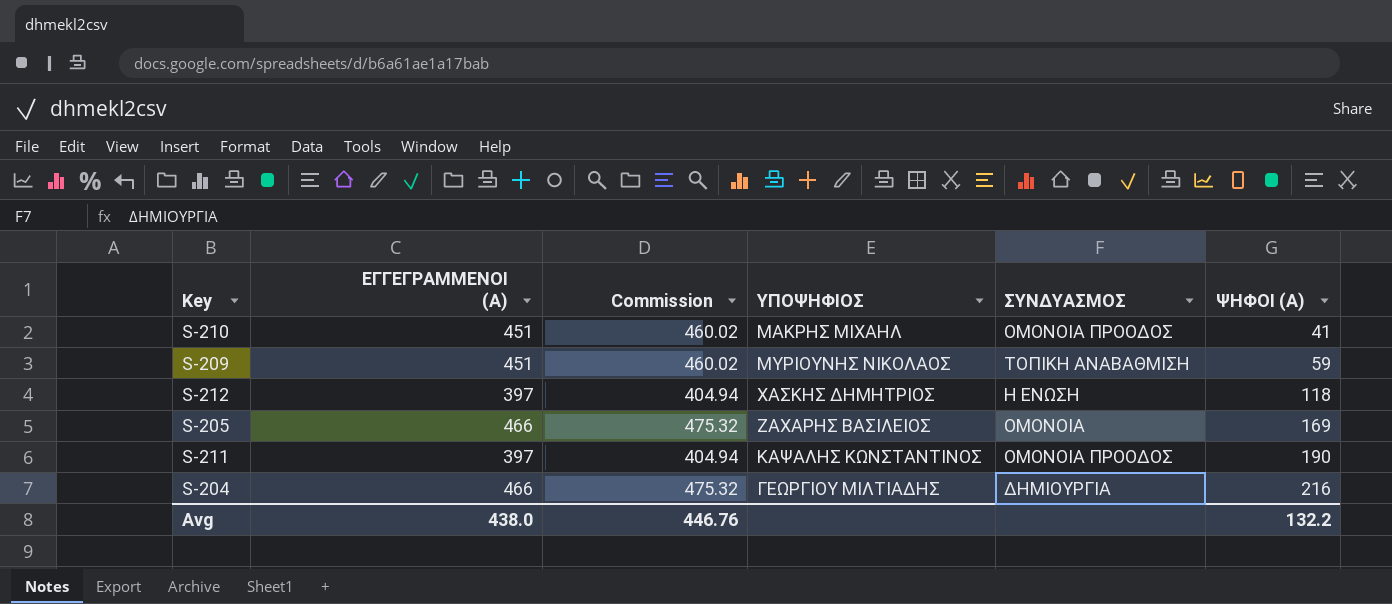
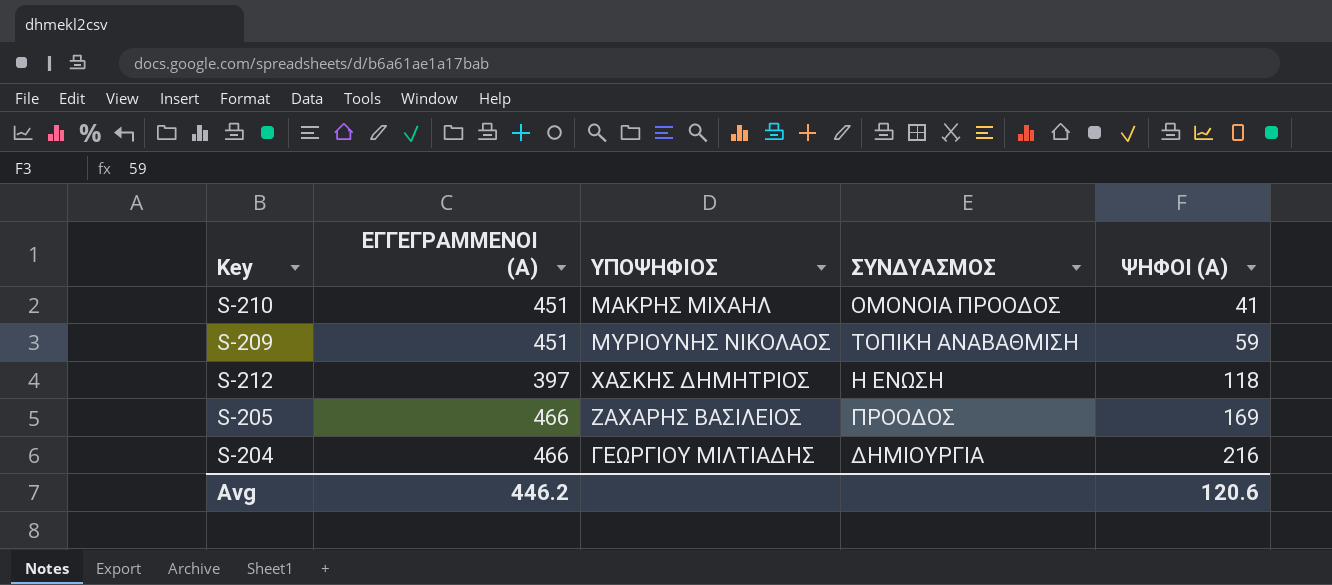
column Commission | formula: [ΕΓΓΕΓΡΑΜΜΕΝΟΙ (Α)] * 1.02 -> none
row S-211: 397 | 404.94 | ΚΑΨΑΛΗΣ ΚΩΝΣΤΑΝΤΙΝΟΣ | ΟΜΟΝΟΙΑ ΠΡΟΟΔΟΣ | 190 -> none
S-205 | ΣΥΝΔΥΑΣΜΟΣ: ΟΜΟΝΟΙΑ -> ΠΡΟΟΔΟΣ
Avg | ΕΓΓΕΓΡΑΜΜΕΝΟΙ (Α): 438.0 -> 446.2
Avg | ΨΗΦΟΙ (Α): 132.2 -> 120.6

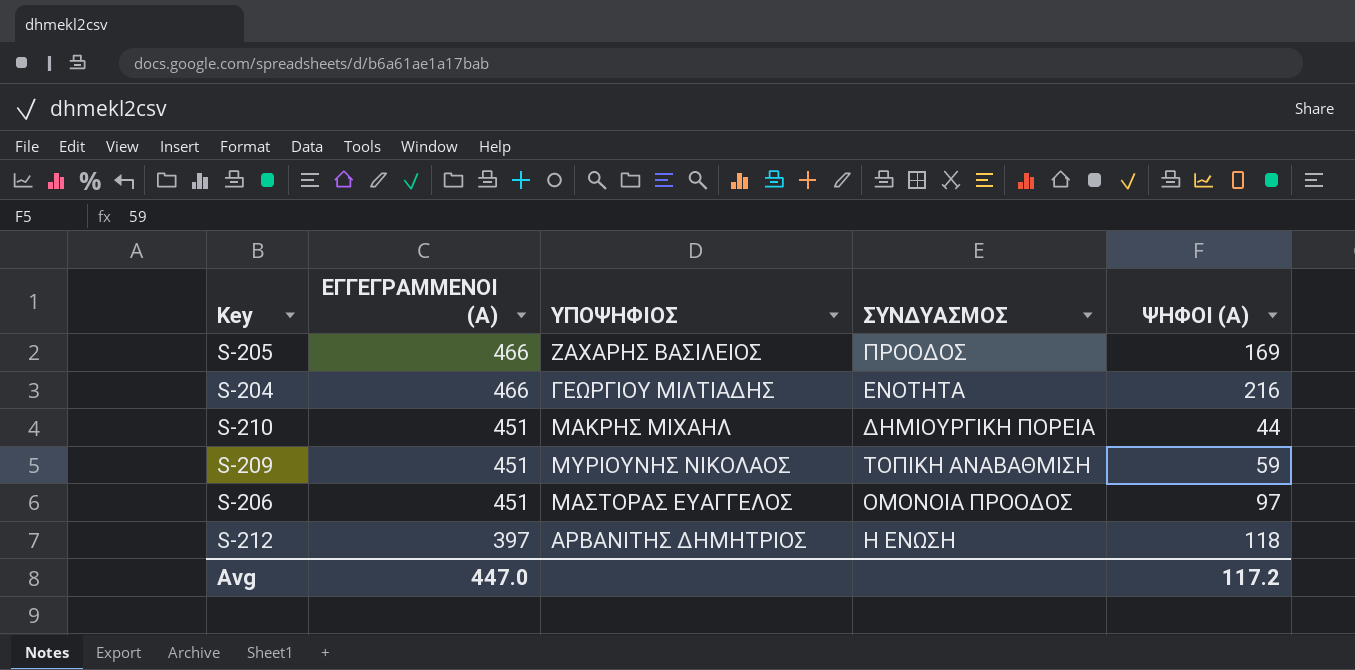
row order: ΨΗΦΟΙ (Α) ascending -> ΕΓΓΕΓΡΑΜΜΕΝΟΙ (Α) descending
S-204 | ΣΥΝΔΥΑΣΜΟΣ: ΔΗΜΙΟΥΡΓΙΑ -> ΕΝΟΤΗΤΑ
S-210 | ΣΥΝΔΥΑΣΜΟΣ: ΟΜΟΝΟΙΑ ΠΡΟΟΔΟΣ -> ΔΗΜΙΟΥΡΓΙΚΗ ΠΟΡΕΙΑ
S-210 | ΨΗΦΟΙ (Α): 41 -> 44
row S-206: none -> 451 | ΜΑΣΤΟΡΑΣ ΕΥΑΓΓΕΛΟΣ | ΟΜΟΝΟΙΑ ΠΡΟΟΔΟΣ | 97
S-212 | ΥΠΟΨΗΦΙΟΣ: ΧΑΣΚΗΣ ΔΗΜΗΤΡΙΟΣ -> ΑΡΒΑΝΙΤΗΣ ΔΗΜΗΤΡΙΟΣ
Avg | ΕΓΓΕΓΡΑΜΜΕΝΟΙ (Α): 446.2 -> 447.0
Avg | ΨΗΦΟΙ (Α): 120.6 -> 117.2

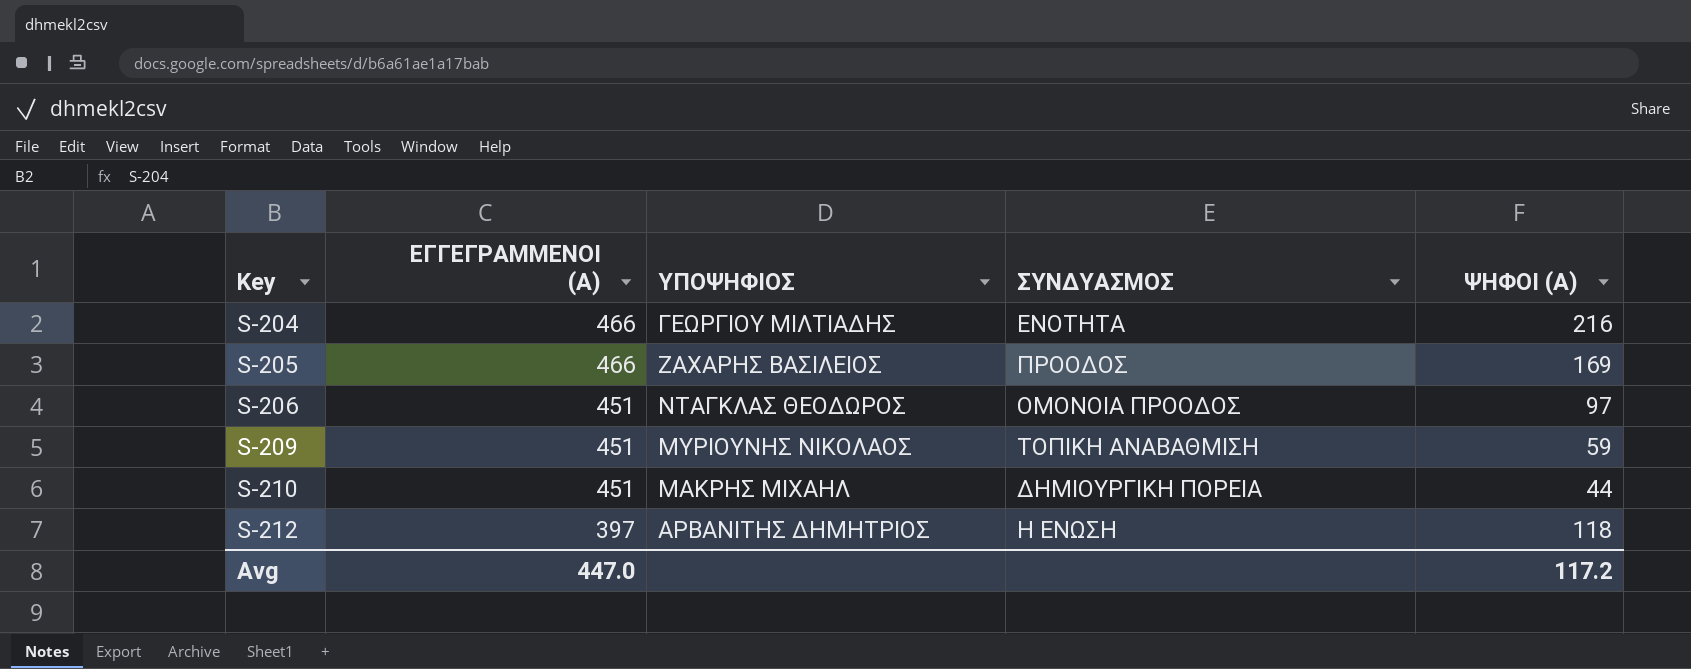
row order: ΕΓΓΕΓΡΑΜΜΕΝΟΙ (Α) descending -> Key ascending
S-206 | ΥΠΟΨΗΦΙΟΣ: ΜΑΣΤΟΡΑΣ ΕΥΑΓΓΕΛΟΣ -> ΝΤΑΓΚΛΑΣ ΘΕΟΔΩΡΟΣ

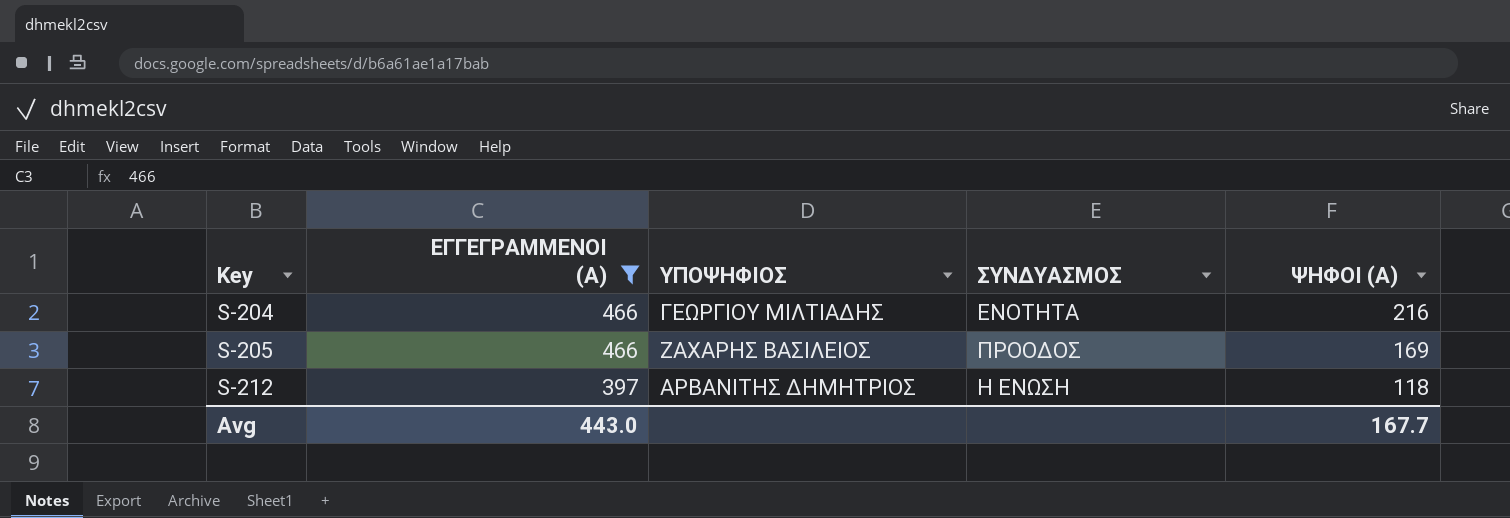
filter: none -> ΕΓΓΕΓΡΑΜΜΕΝΟΙ (Α) != 451
Avg | ΕΓΓΕΓΡΑΜΜΕΝΟΙ (Α): 447.0 -> 443.0
Avg | ΨΗΦΟΙ (Α): 117.2 -> 167.7

